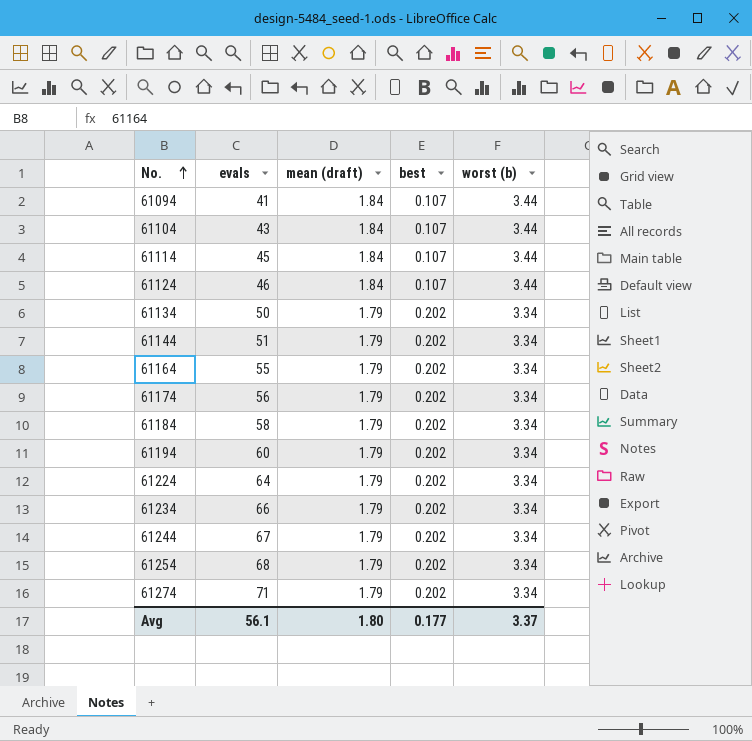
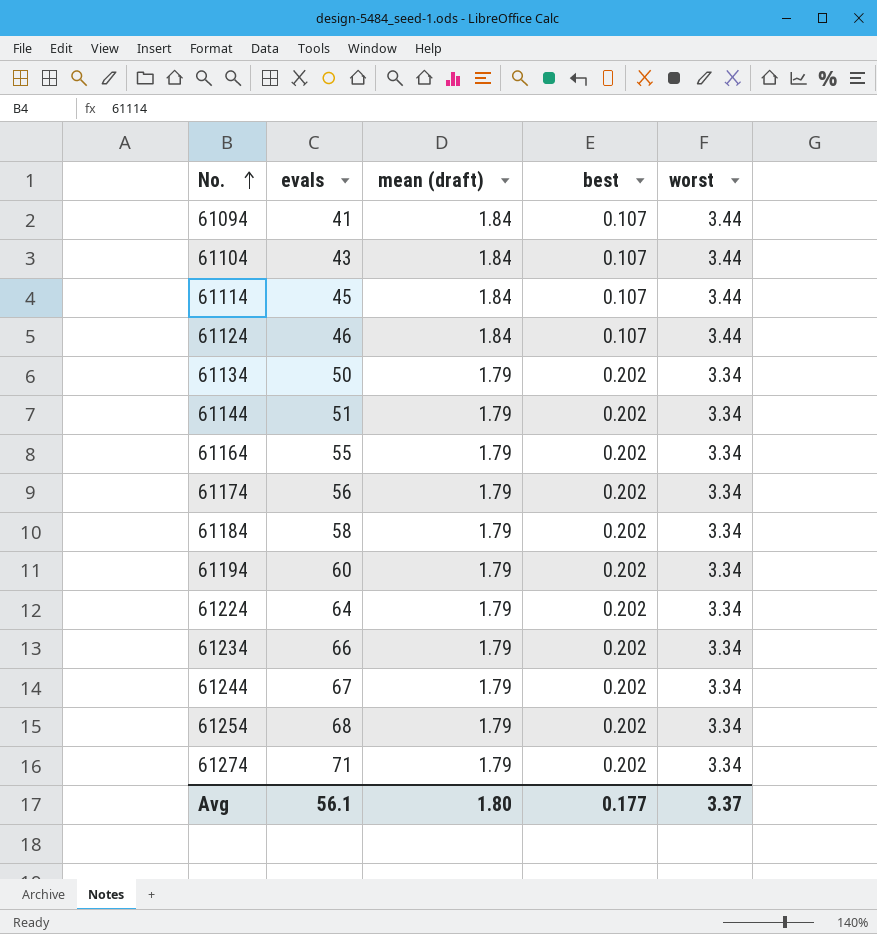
column name: worst (b) -> worst

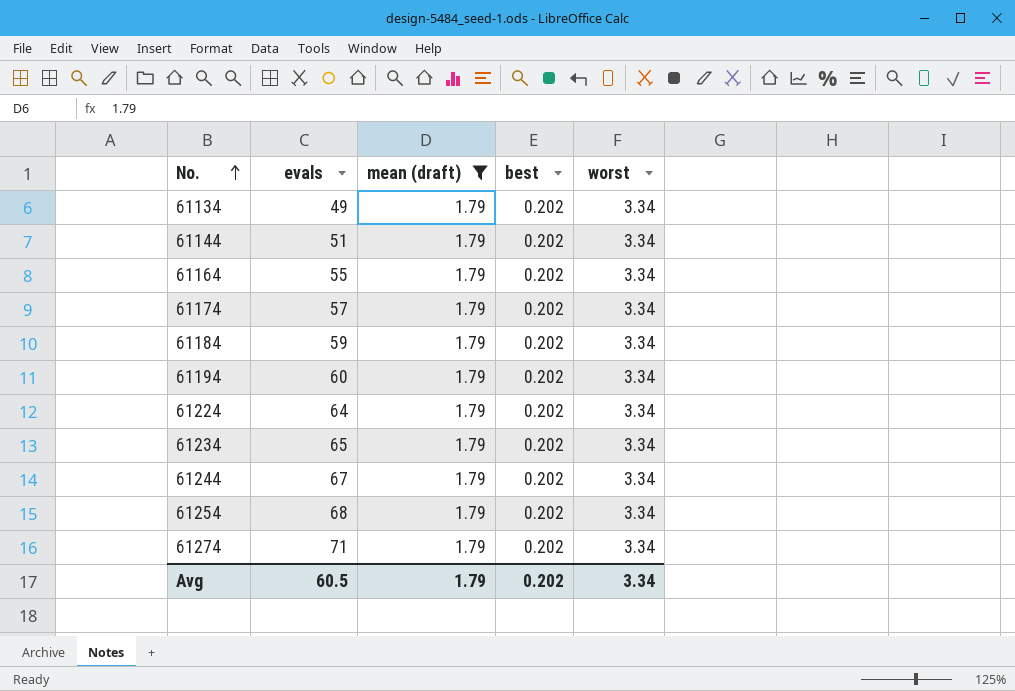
filter: none -> mean (draft) = 1.79
61134 | evals: 50 -> 49
61174 | evals: 56 -> 57
61184 | evals: 58 -> 59
61234 | evals: 66 -> 65
Avg | evals: 56.1 -> 60.5
Avg | mean (draft): 1.80 -> 1.79
Avg | best: 0.177 -> 0.202
Avg | worst: 3.37 -> 3.34

